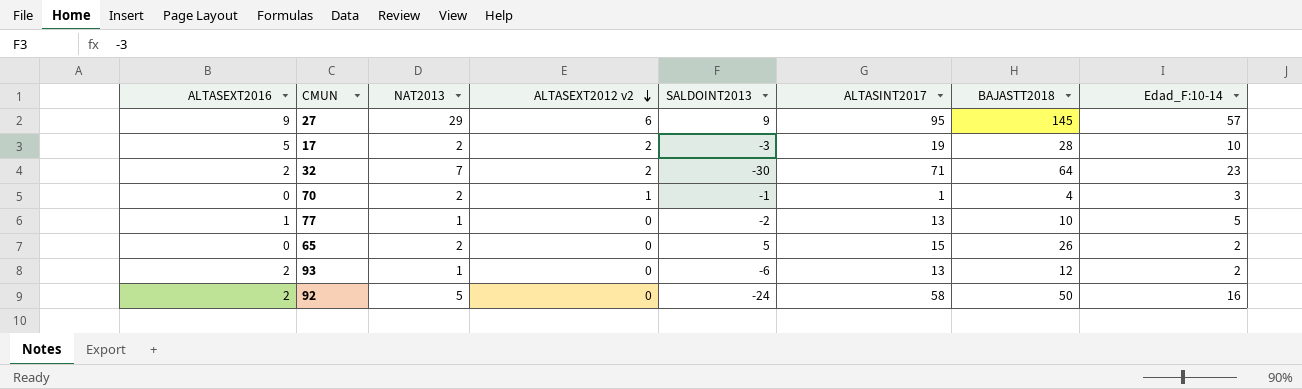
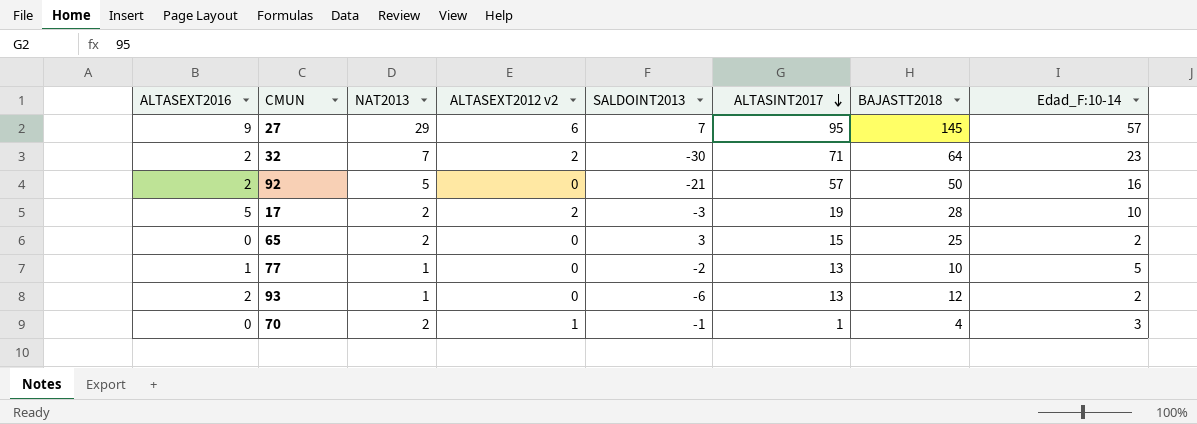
row order: ALTASEXT2012 v2 descending -> ALTASINT2017 descending
27 | SALDOINT2013: 9 -> 7
92 | SALDOINT2013: -24 -> -21
92 | ALTASINT2017: 58 -> 57
65 | SALDOINT2013: 5 -> 3
65 | BAJASTT2018: 26 -> 25

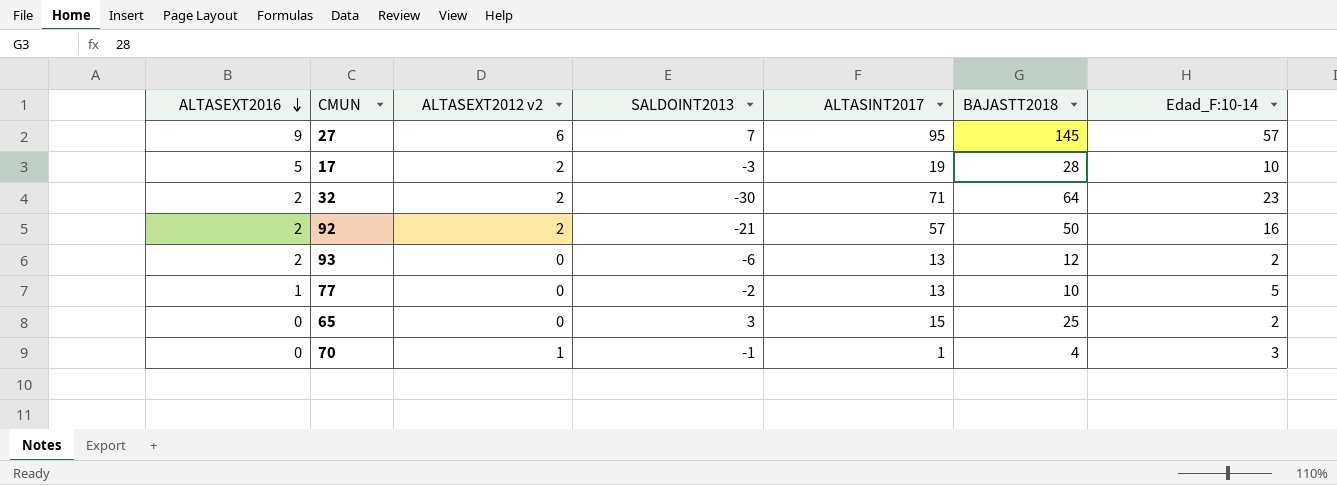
row order: ALTASINT2017 descending -> ALTASEXT2016 descending
column NAT2013 | position: 3 -> none
92 | ALTASEXT2012 v2: 0 -> 2

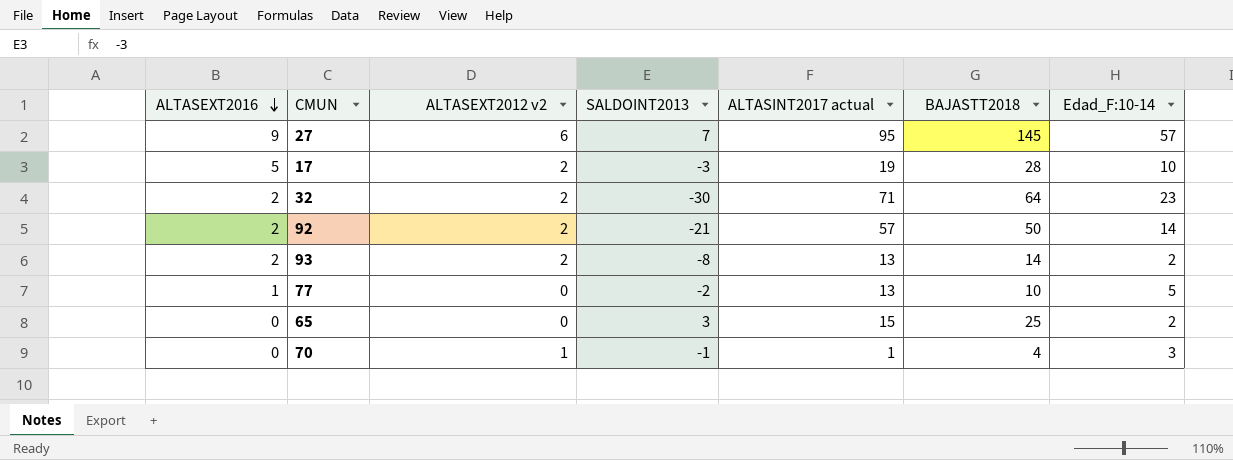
column name: ALTASINT2017 -> ALTASINT2017 actual
92 | Edad_F:10-14: 16 -> 14
93 | ALTASEXT2012 v2: 0 -> 2
93 | SALDOINT2013: -6 -> -8
93 | BAJASTT2018: 12 -> 14

